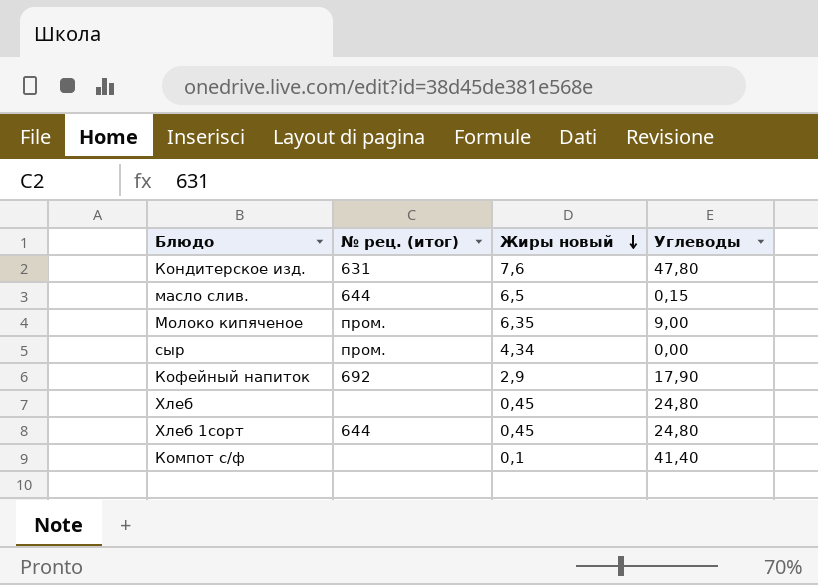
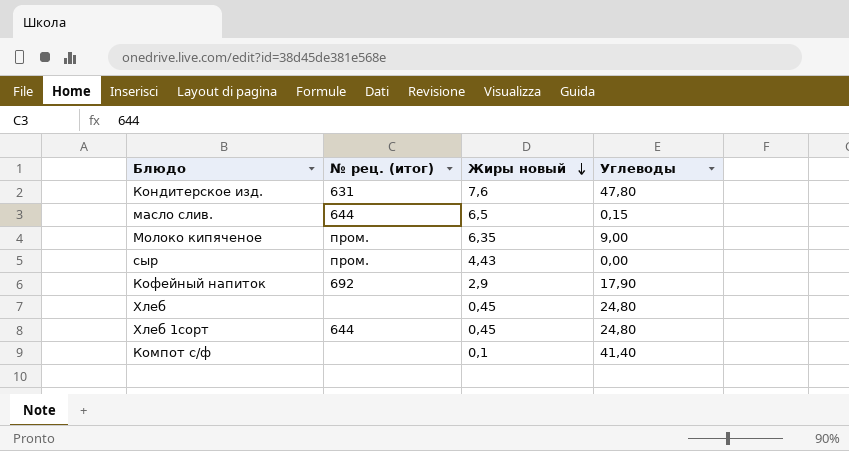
сыр | Жиры новый: 4,34 -> 4,43

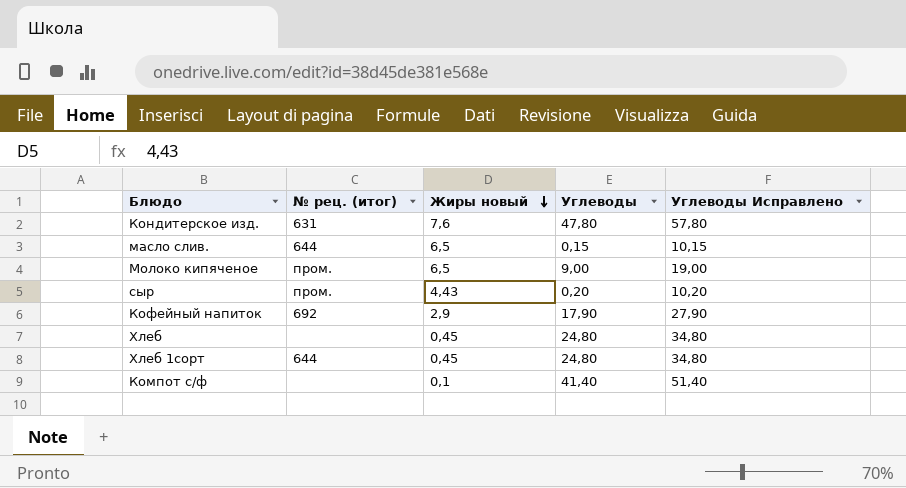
column Углеводы Исправлено | formula: none -> [Углеводы] + 10
Молоко кипяченое | Жиры новый: 6,35 -> 6,5
сыр | Углеводы: 0,00 -> 0,20

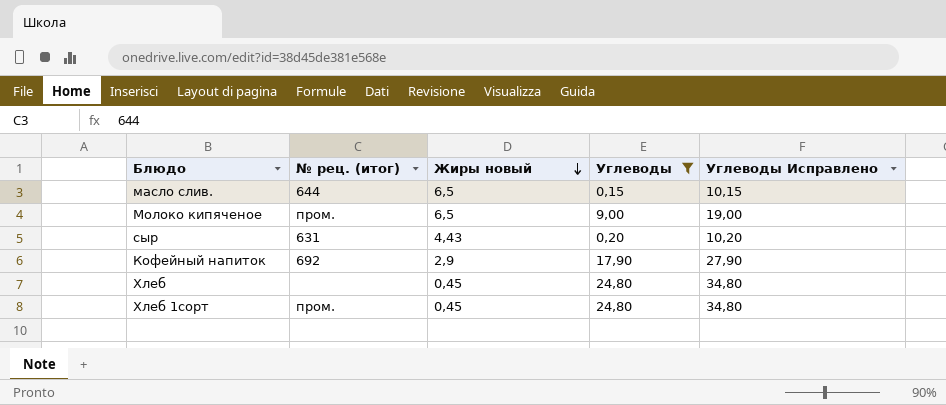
filter: none -> Углеводы <= 24,80
сыр | № рец. (итог): пром. -> 631
Хлеб 1сорт | № рец. (итог): 644 -> пром.

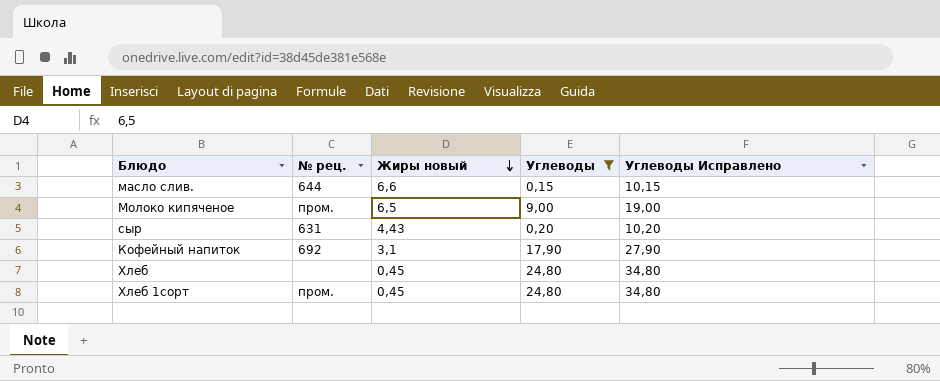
column name: № рец. (итог) -> № рец.
масло слив. | Жиры новый: 6,5 -> 6,6
Кофейный напиток | Жиры новый: 2,9 -> 3,1

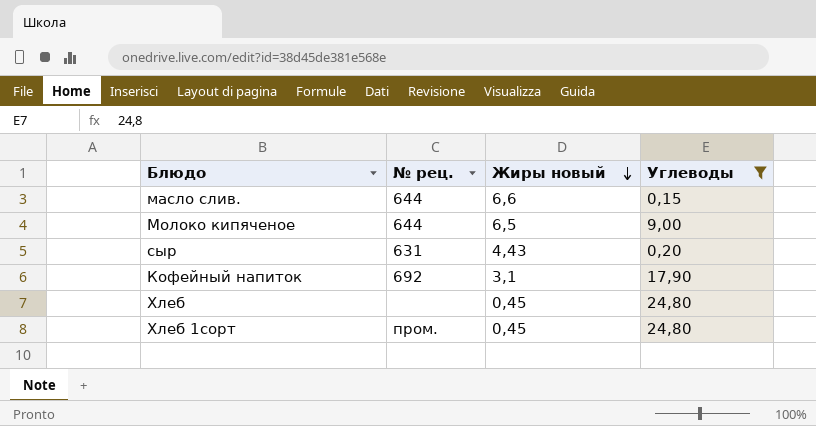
column Углеводы Исправлено | formula: [Углеводы] + 10 -> none
Молоко кипяченое | № рец.: пром. -> 644

